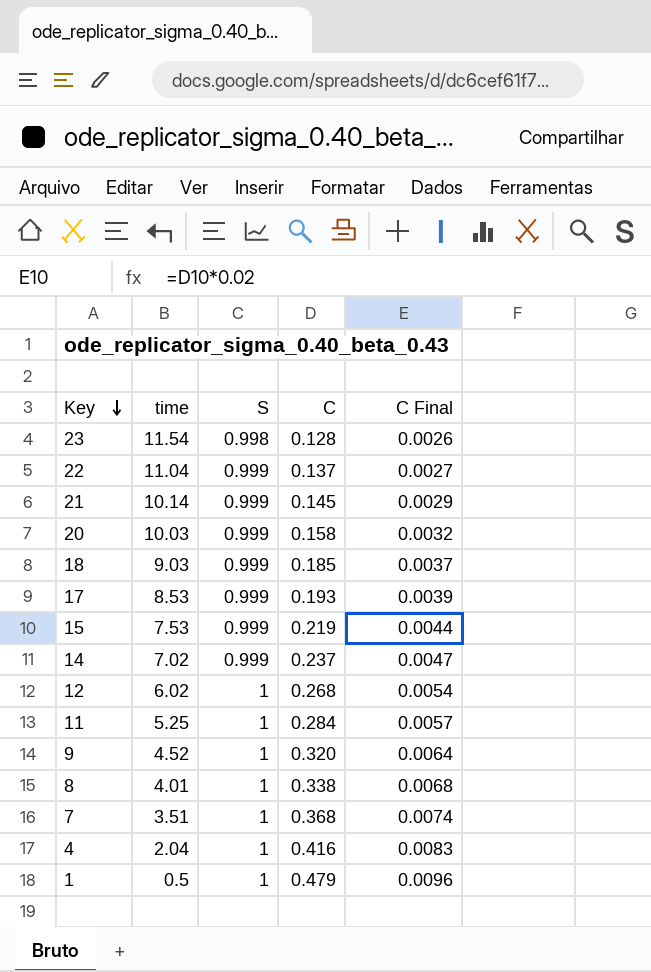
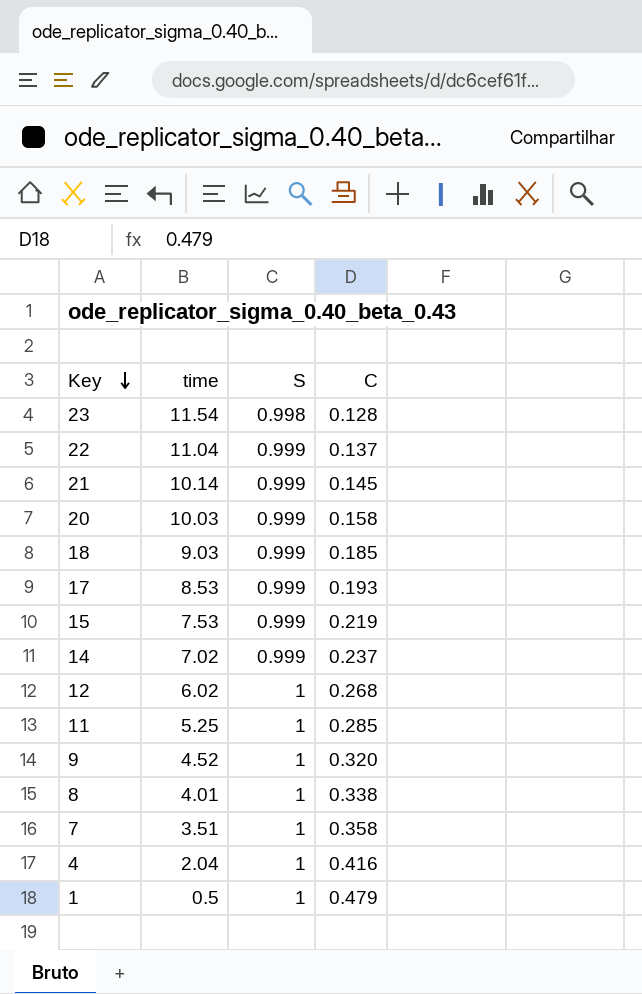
column C Final | formula: [C] * 0.02 -> none
11 | C: 0.284 -> 0.285
7 | C: 0.368 -> 0.358

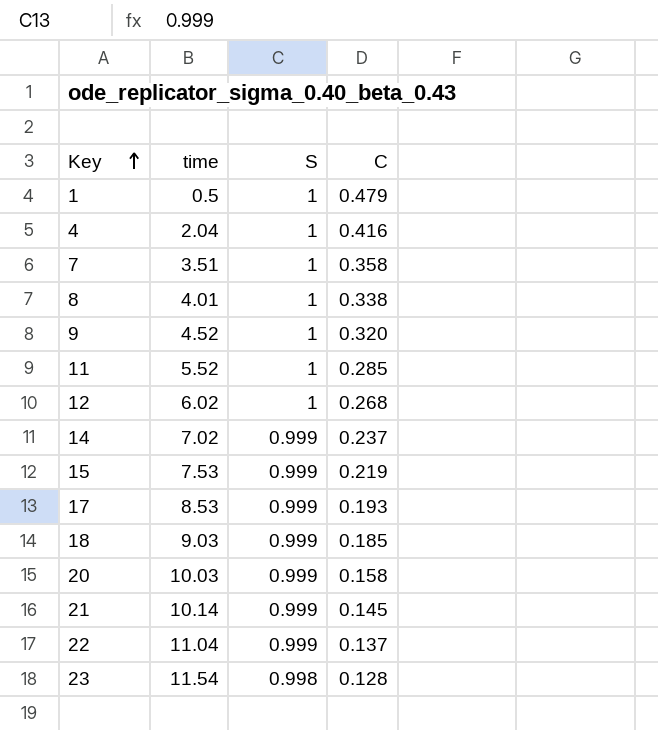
row order: Key descending -> Key ascending
11 | time: 5.25 -> 5.52

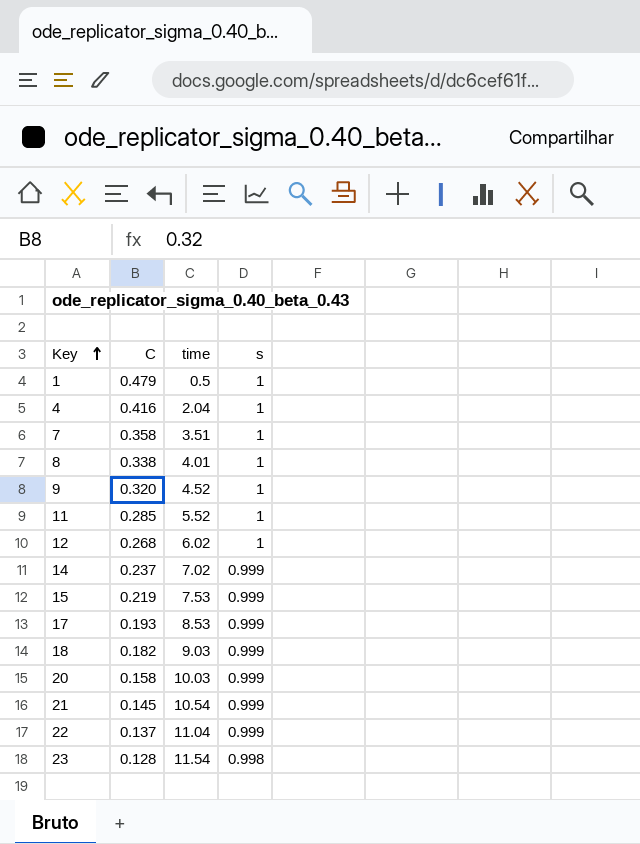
column C | position: 4 -> 2
column name: S -> s
18 | C: 0.185 -> 0.182
21 | time: 10.14 -> 10.54

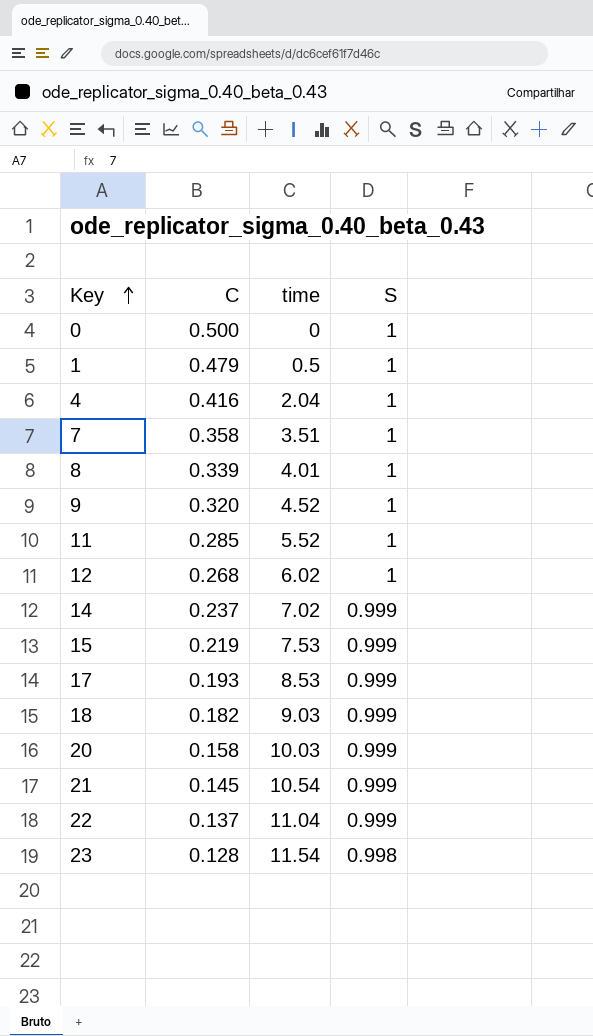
column name: s -> S
row 0: none -> 0.500 | 0 | 1
8 | C: 0.338 -> 0.339

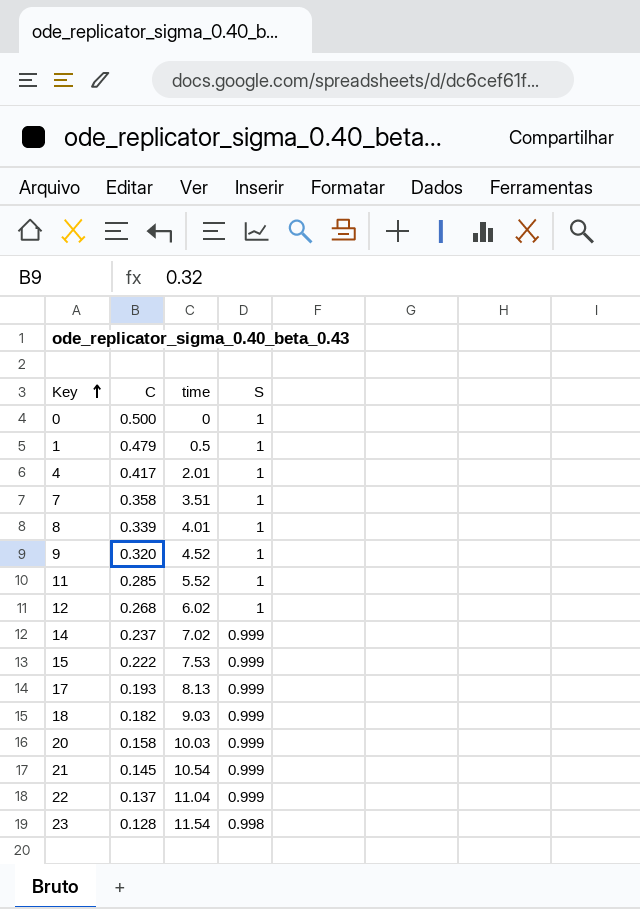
4 | C: 0.416 -> 0.417
4 | time: 2.04 -> 2.01
15 | C: 0.219 -> 0.222
17 | time: 8.53 -> 8.13

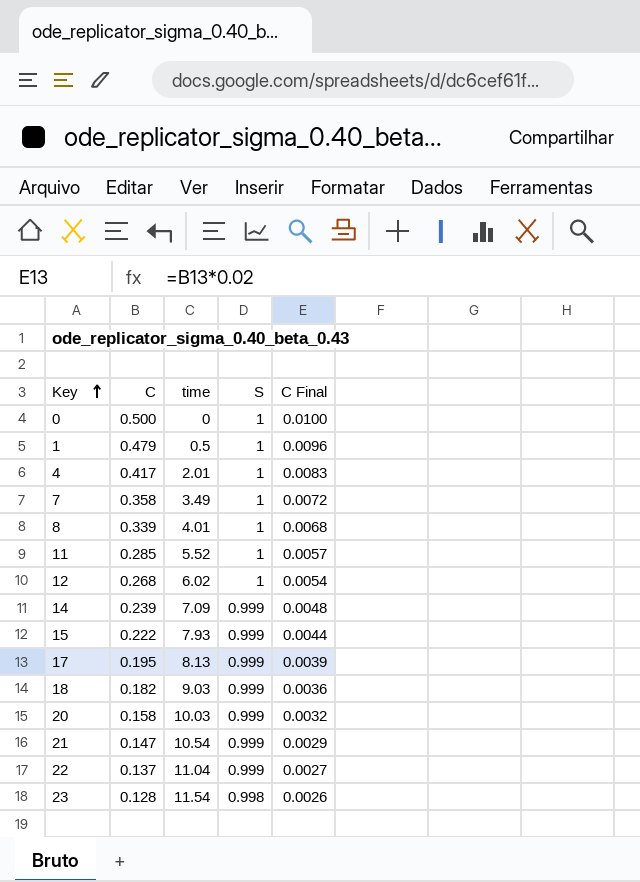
column C Final | formula: none -> [C] * 0.02
row 9: 0.320 | 4.52 | 1 -> none
7 | time: 3.51 -> 3.49
14 | C: 0.237 -> 0.239
14 | time: 7.02 -> 7.09
15 | time: 7.53 -> 7.93
17 | C: 0.193 -> 0.195
21 | C: 0.145 -> 0.147

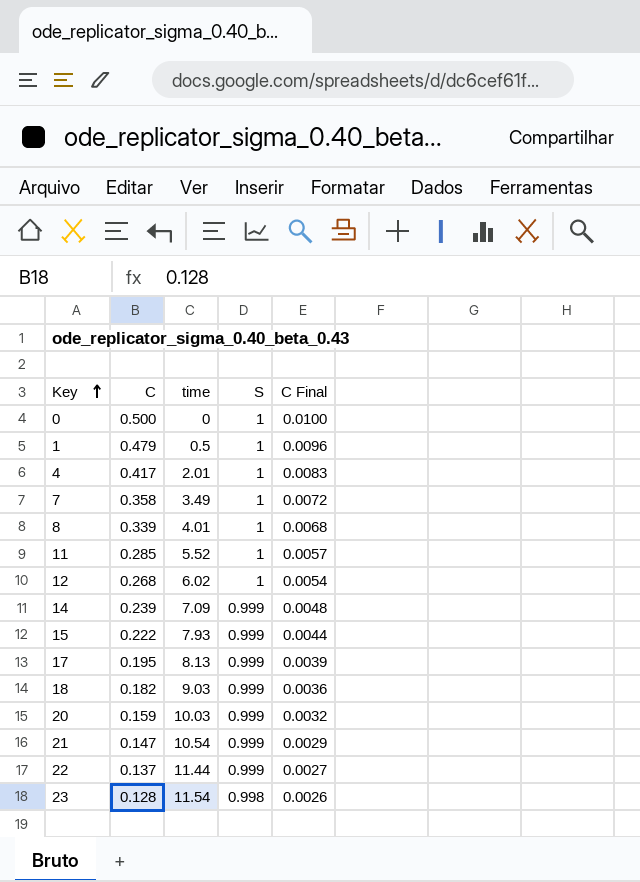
20 | C: 0.158 -> 0.159
22 | time: 11.04 -> 11.44

